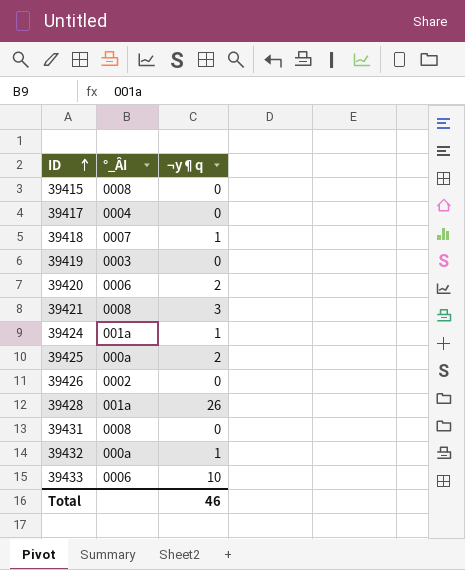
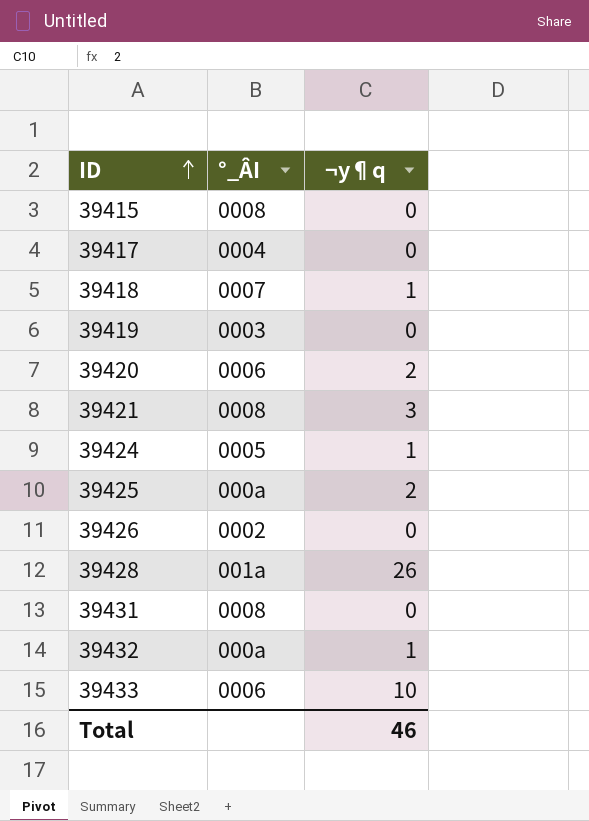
39424 | °_ÂI: 001a -> 0005

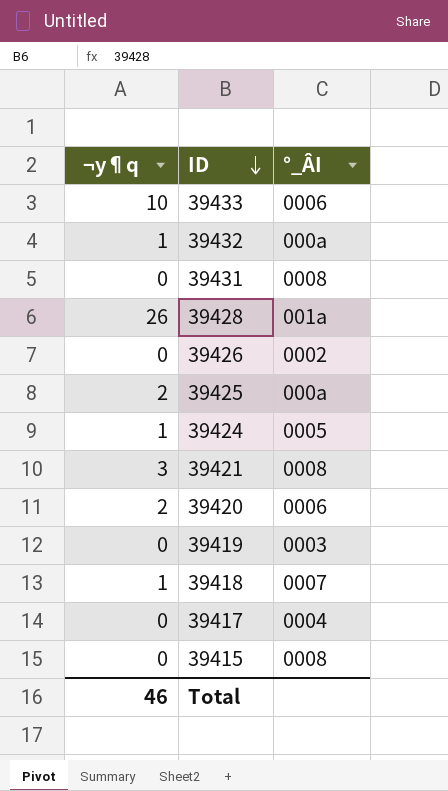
row order: ID ascending -> ID descending
column ¬y¶q | position: 3 -> 1

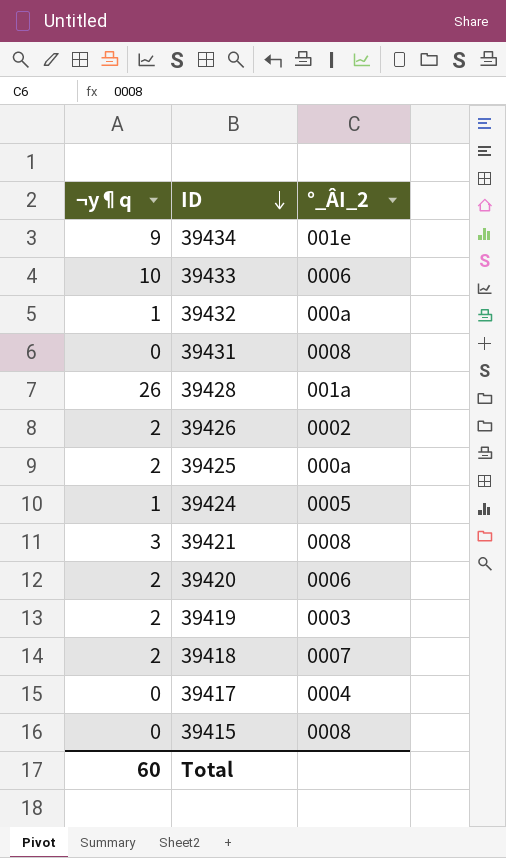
column name: °_ÂI -> °_ÂI_2
row 39434: none -> 9 | 001e
39426 | ¬y¶q: 0 -> 2
39419 | ¬y¶q: 0 -> 2
39418 | ¬y¶q: 1 -> 2
Total | ¬y¶q: 46 -> 60

